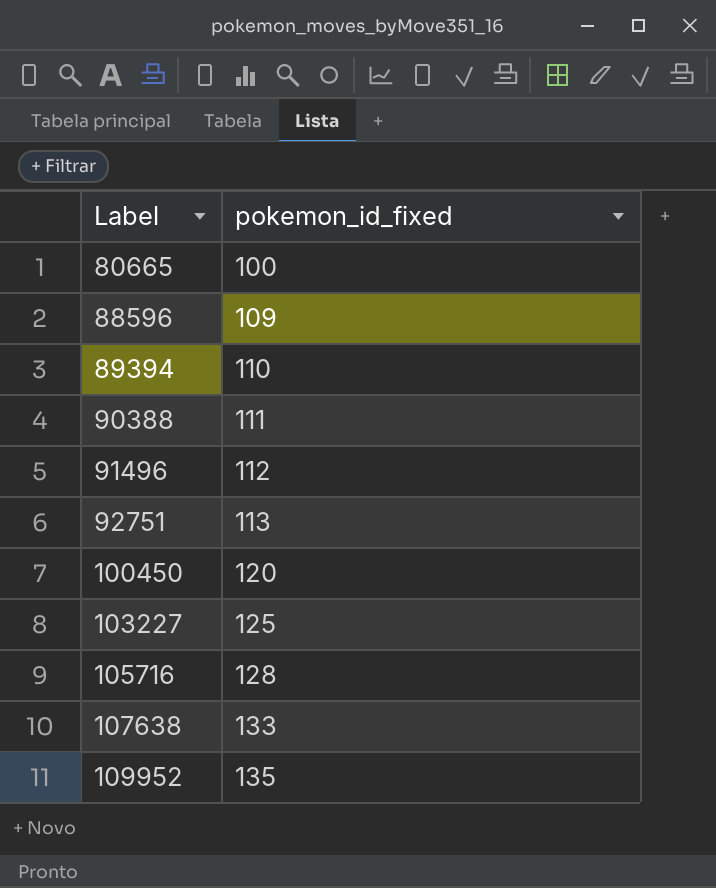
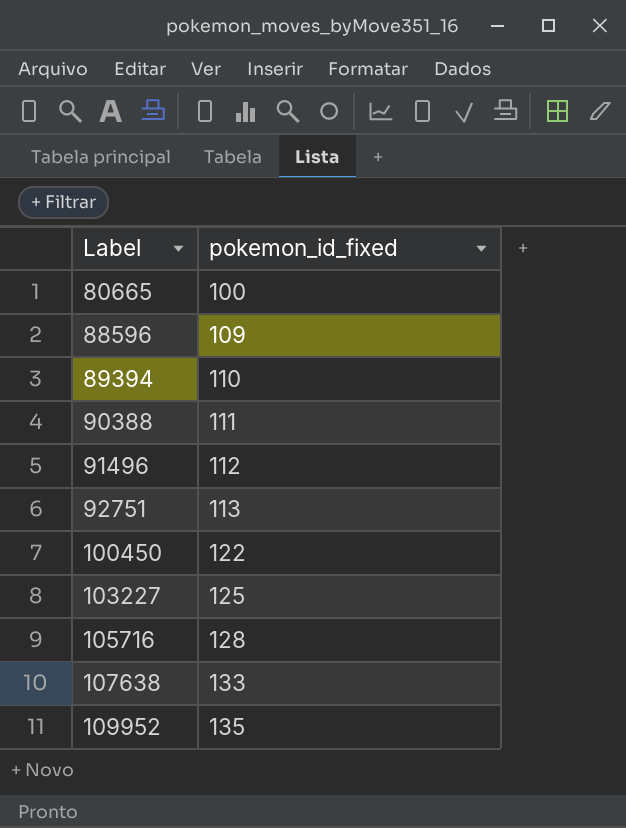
100450 | pokemon_id_fixed: 120 -> 122

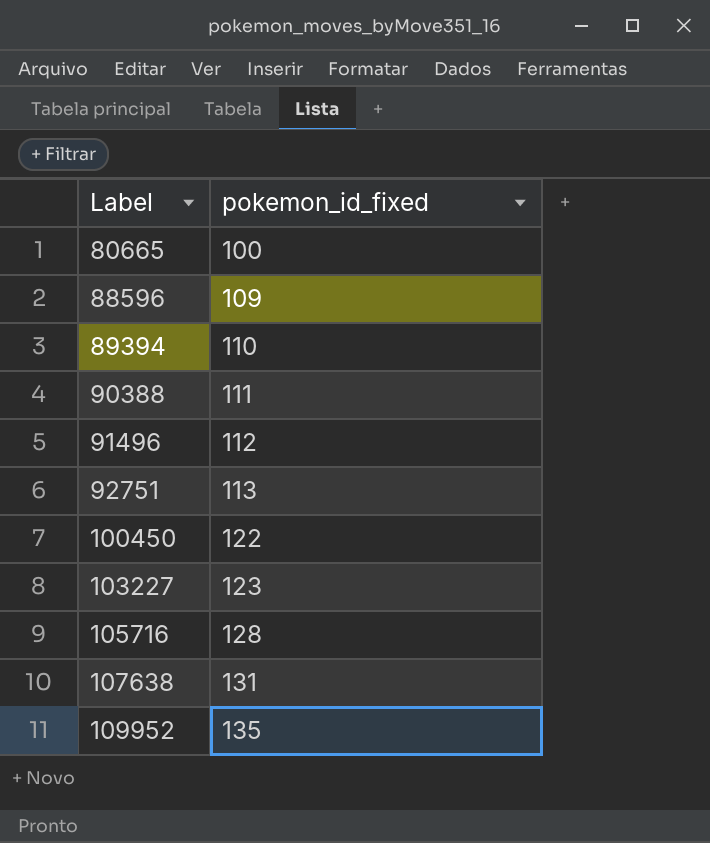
103227 | pokemon_id_fixed: 125 -> 123
107638 | pokemon_id_fixed: 133 -> 131

